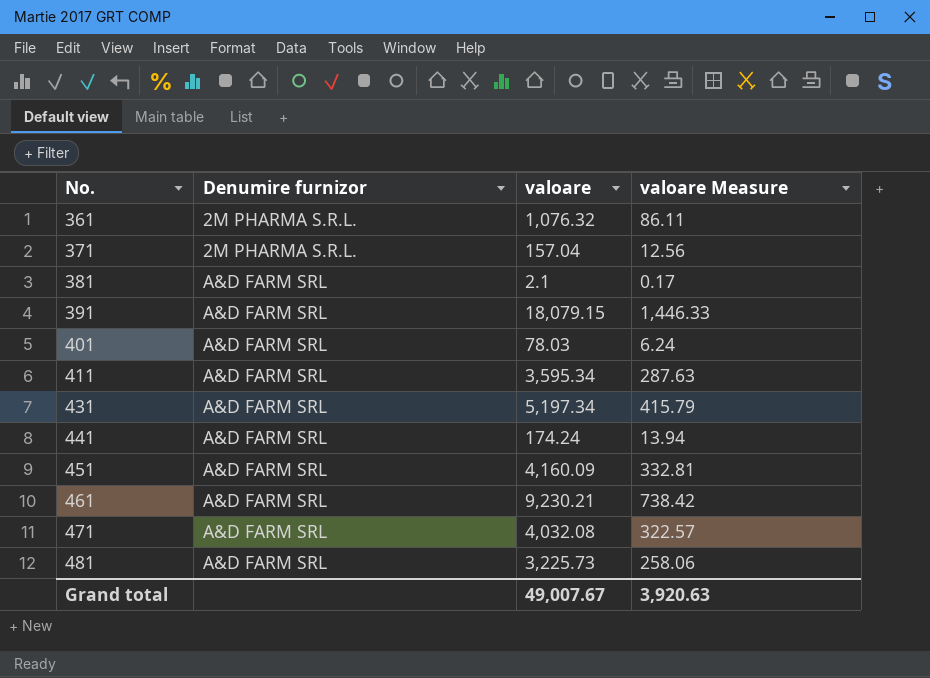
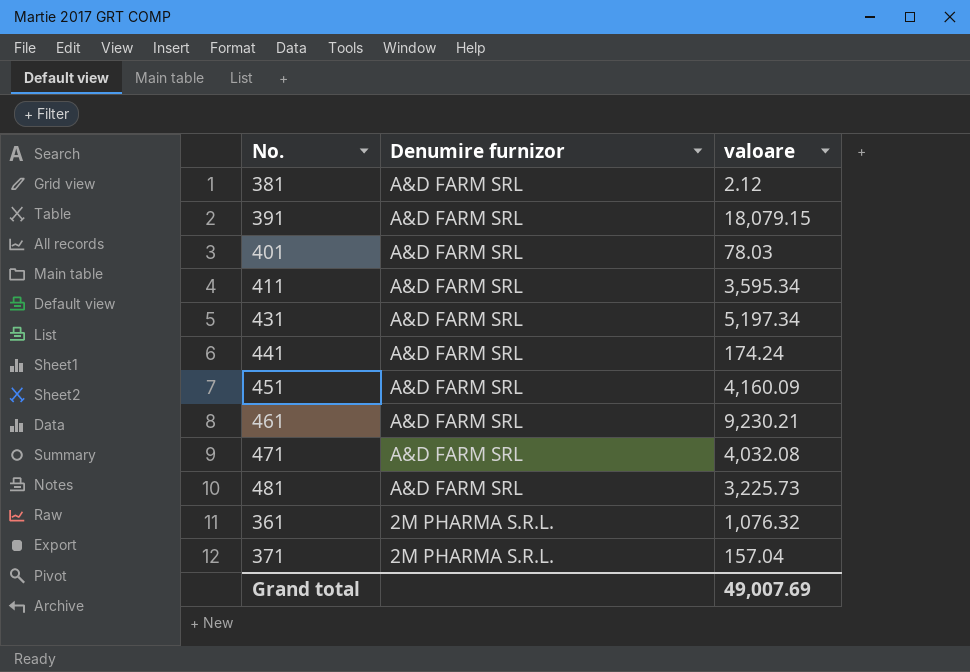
row order: No. ascending -> Denumire furnizor descending
column valoare Measure | formula: [valoare] * 0.08 -> none
381 | valoare: 2.1 -> 2.12
Grand total | valoare: 49,007.67 -> 49,007.69

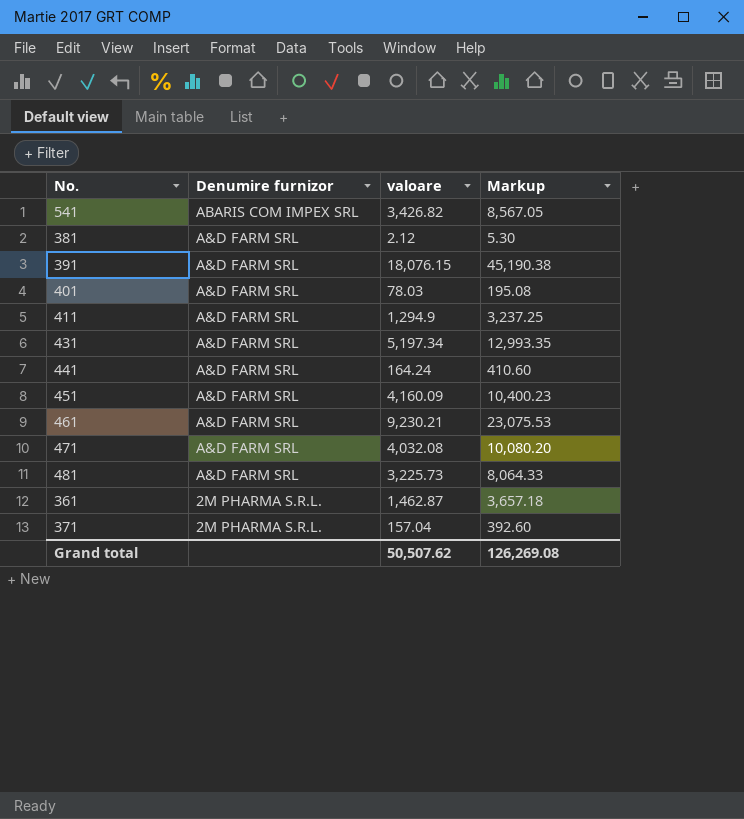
column Markup | formula: none -> [valoare] * 2.5
row 541: none -> ABARIS COM IMPEX SRL | 3,426.82 | 8,567.05
391 | valoare: 18,079.15 -> 18,076.15
411 | valoare: 3,595.34 -> 1,294.9
441 | valoare: 174.24 -> 164.24
361 | valoare: 1,076.32 -> 1,462.87
Grand total | valoare: 49,007.69 -> 50,507.62

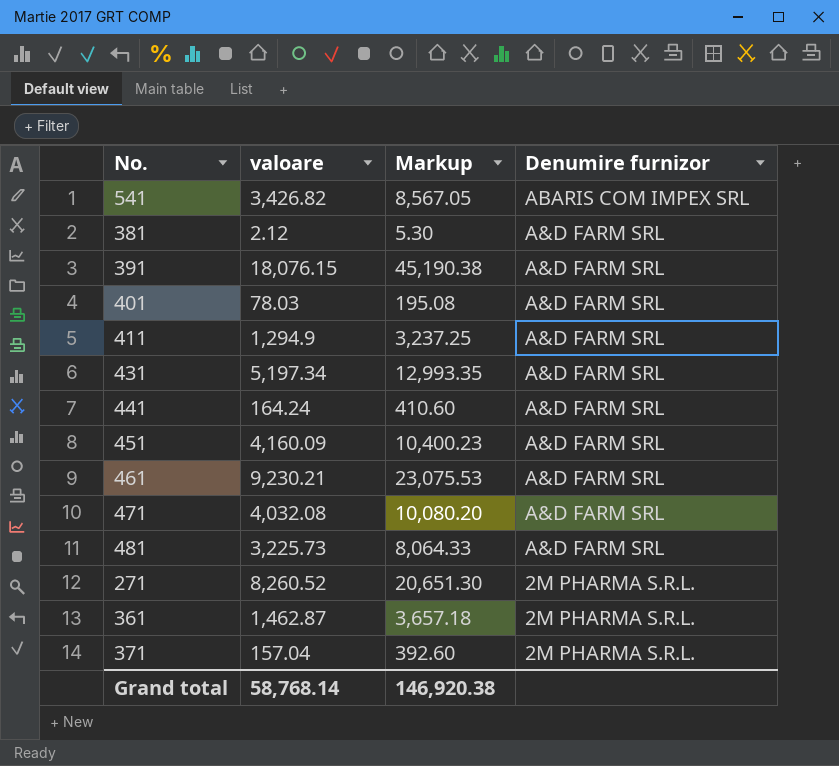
column Denumire furnizor | position: 2 -> 4
row 271: none -> 8,260.52 | 20,651.30 | 2M PHARMA S.R.L.
Grand total | valoare: 50,507.62 -> 58,768.14
Grand total | Markup: 126,269.08 -> 146,920.38

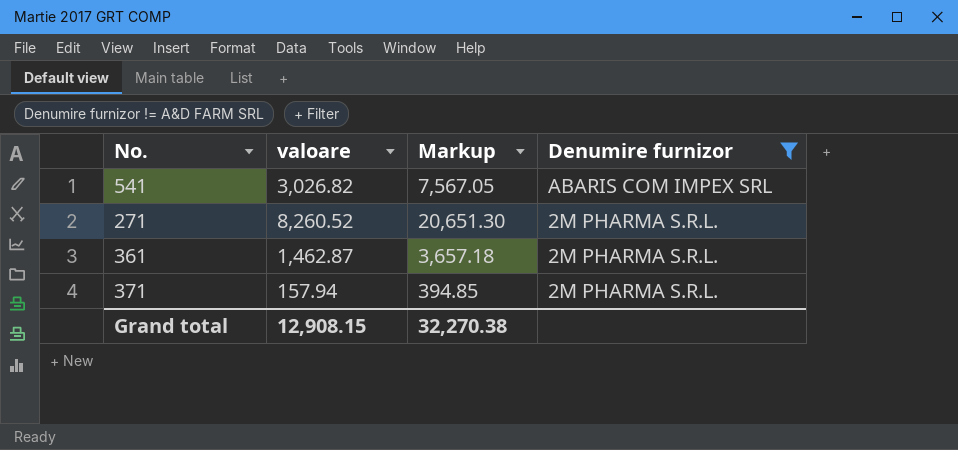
filter: none -> Denumire furnizor != A&D FARM SRL
541 | valoare: 3,426.82 -> 3,026.82
541 | Markup: 8,567.05 -> 7,567.05
371 | valoare: 157.04 -> 157.94
371 | Markup: 392.60 -> 394.85
Grand total | valoare: 58,768.14 -> 12,908.15
Grand total | Markup: 146,920.38 -> 32,270.38

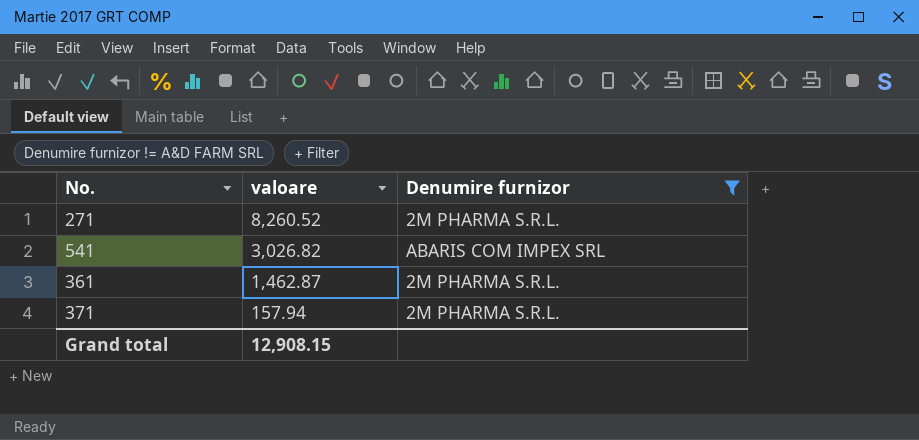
row order: Denumire furnizor descending -> valoare descending
column Markup | formula: [valoare] * 2.5 -> none

